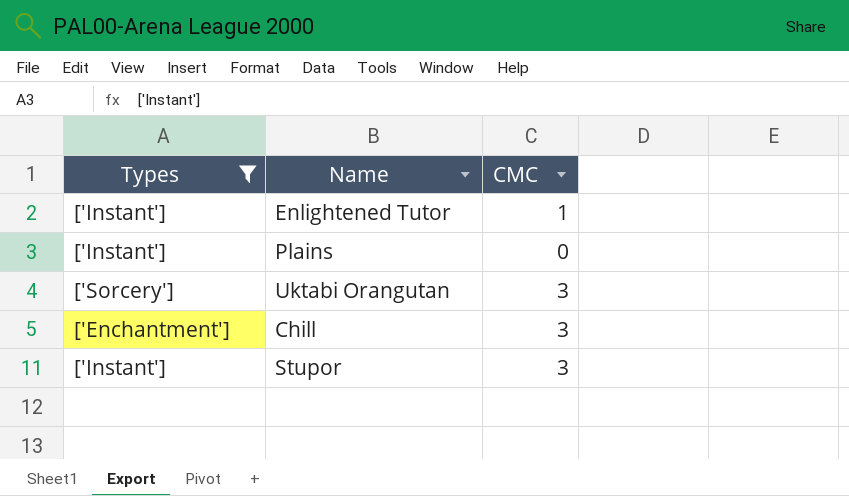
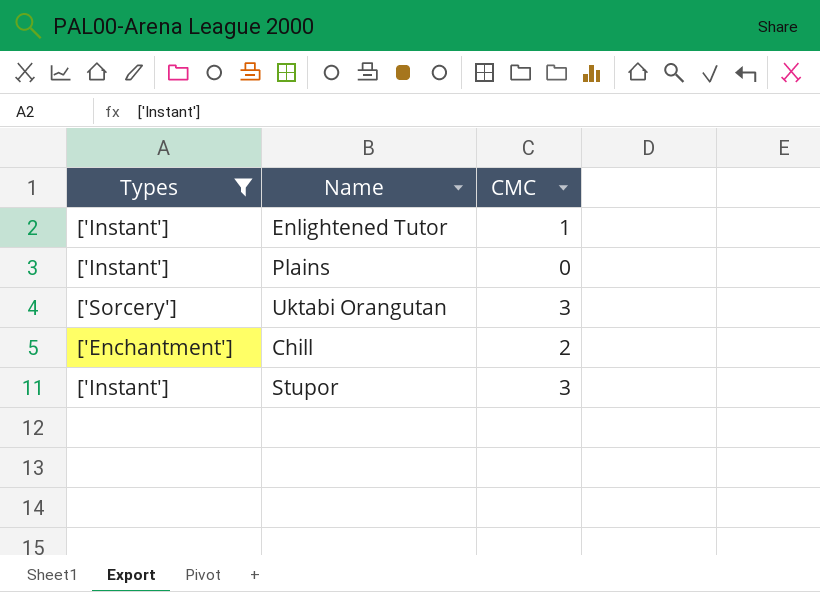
Chill | CMC: 3 -> 2

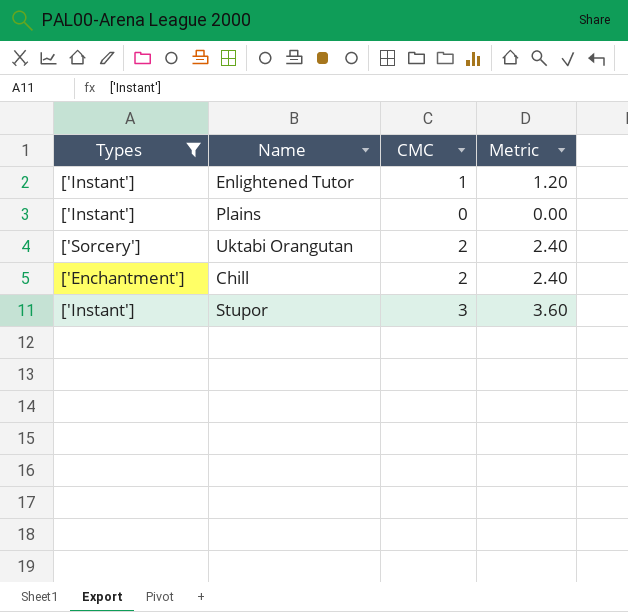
column Metric | formula: none -> [CMC] * 1.2
Uktabi Orangutan | CMC: 3 -> 2

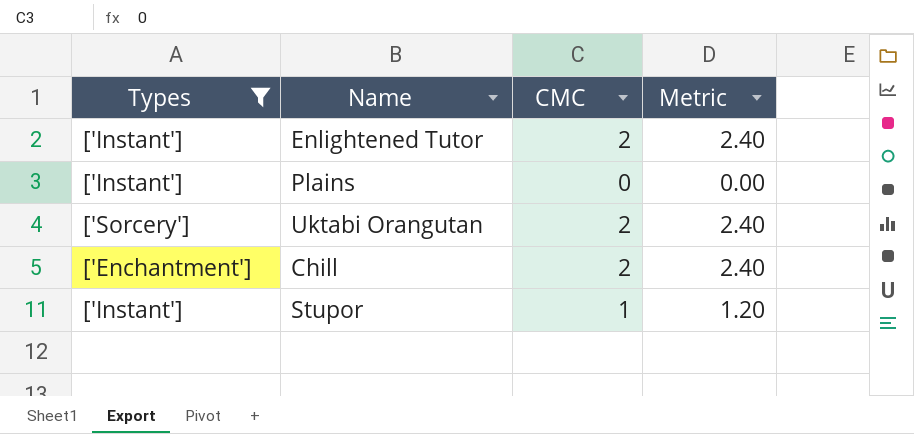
Enlightened Tutor | CMC: 1 -> 2
Enlightened Tutor | Metric: 1.20 -> 2.40
Stupor | CMC: 3 -> 1
Stupor | Metric: 3.60 -> 1.20

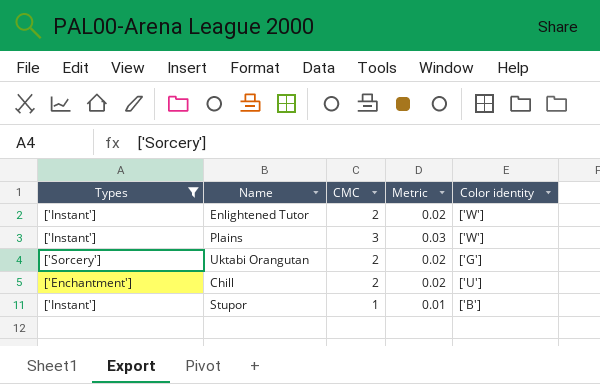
column Metric | formula: [CMC] * 1.2 -> [CMC] * 0.01
column Color identity | position: none -> 5
Plains | CMC: 0 -> 3

